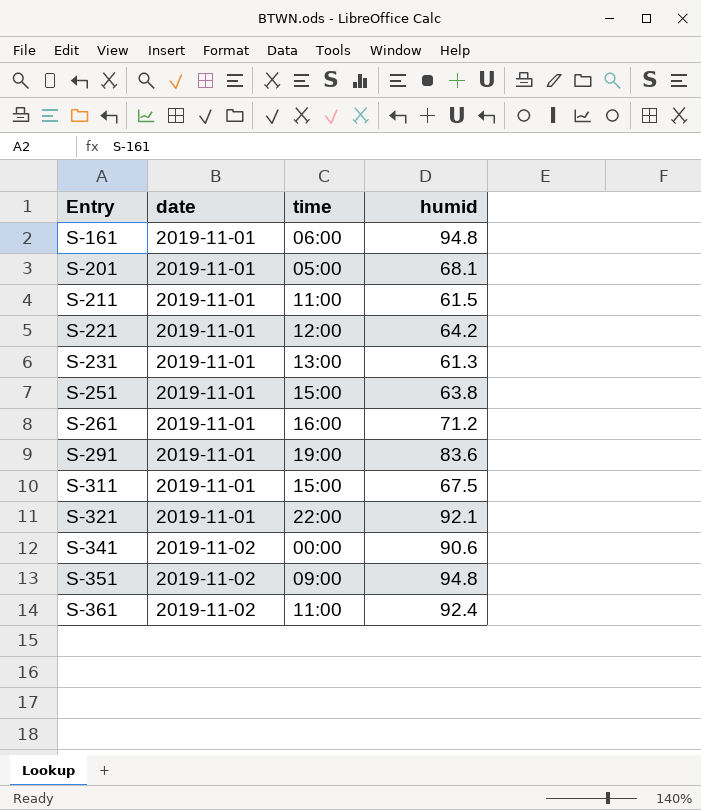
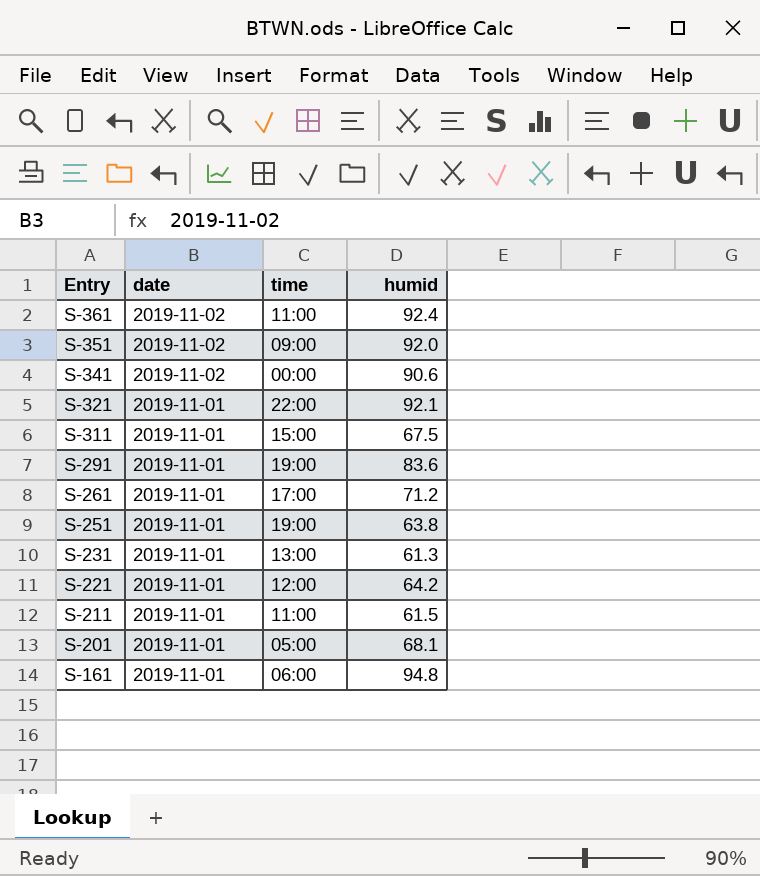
row order: Entry ascending -> Entry descending
S-351 | humid: 94.8 -> 92.0
S-261 | time: 16:00 -> 17:00
S-251 | time: 15:00 -> 19:00

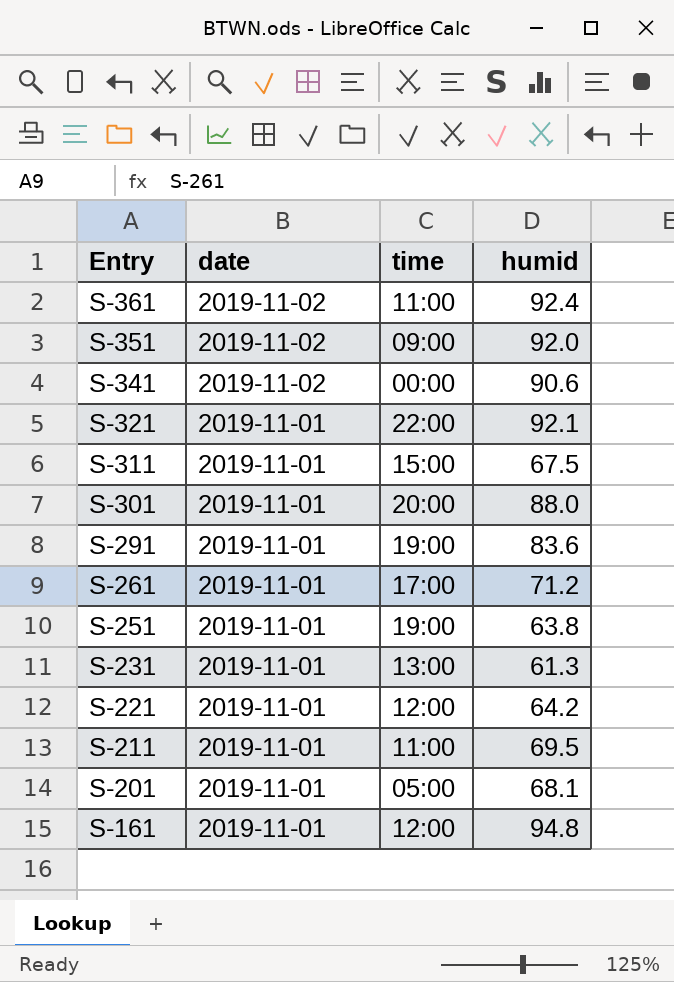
row S-301: none -> 2019-11-01 | 20:00 | 88.0
S-211 | humid: 61.5 -> 69.5
S-161 | time: 06:00 -> 12:00

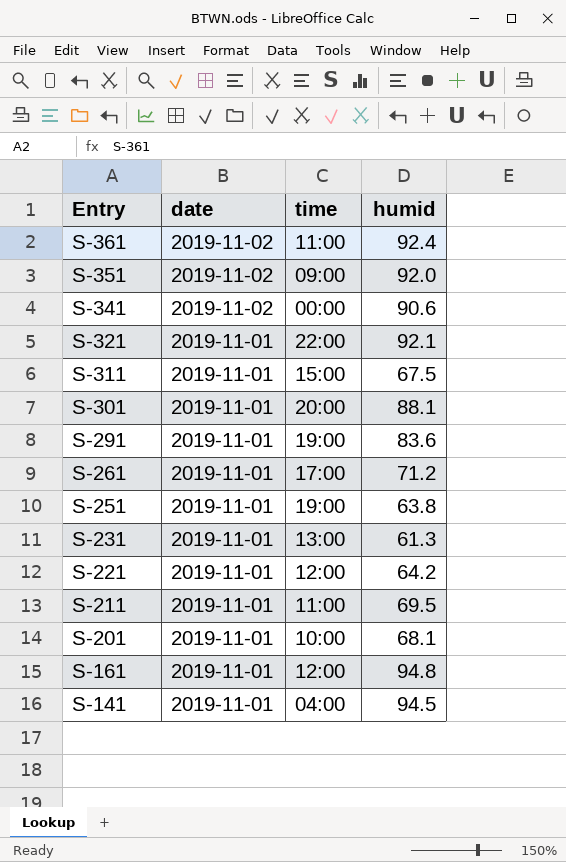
S-301 | humid: 88.0 -> 88.1
S-201 | time: 05:00 -> 10:00
row S-141: none -> 2019-11-01 | 04:00 | 94.5

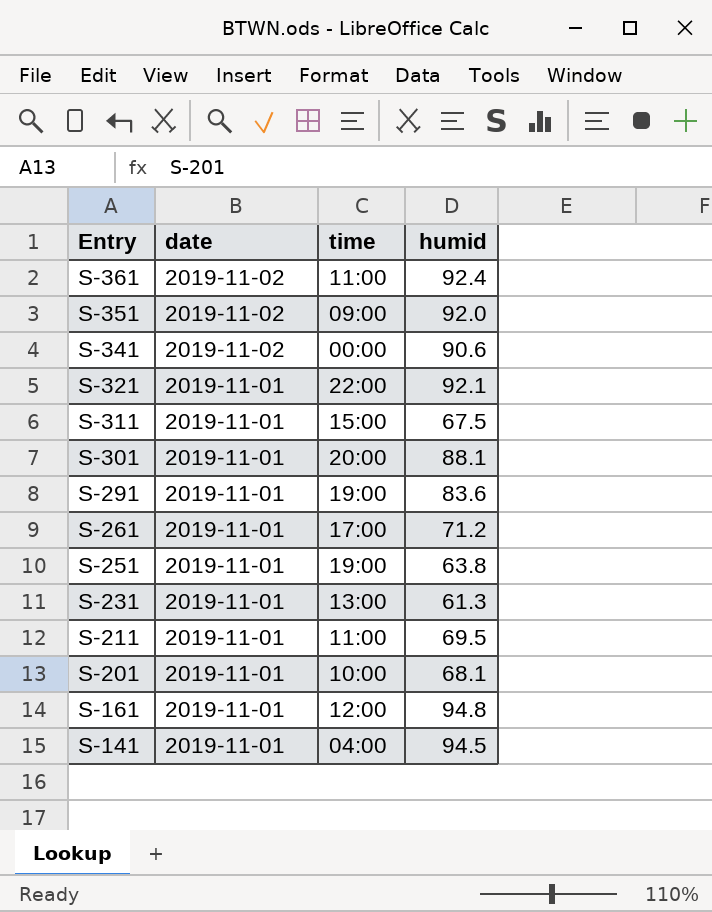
row S-221: 2019-11-01 | 12:00 | 64.2 -> none

